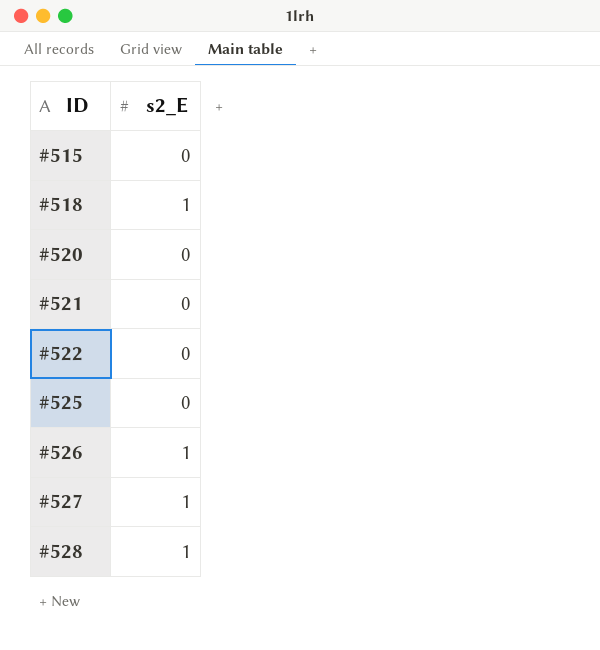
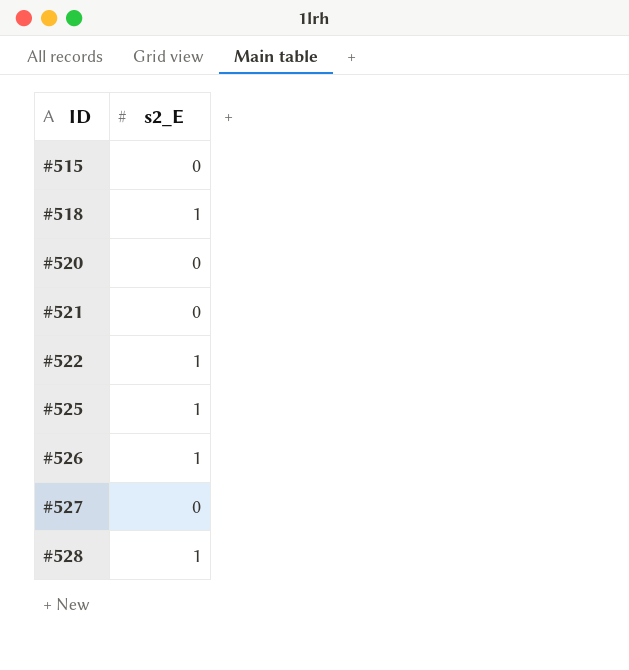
#522 | s2_E: 0 -> 1
#525 | s2_E: 0 -> 1
#527 | s2_E: 1 -> 0

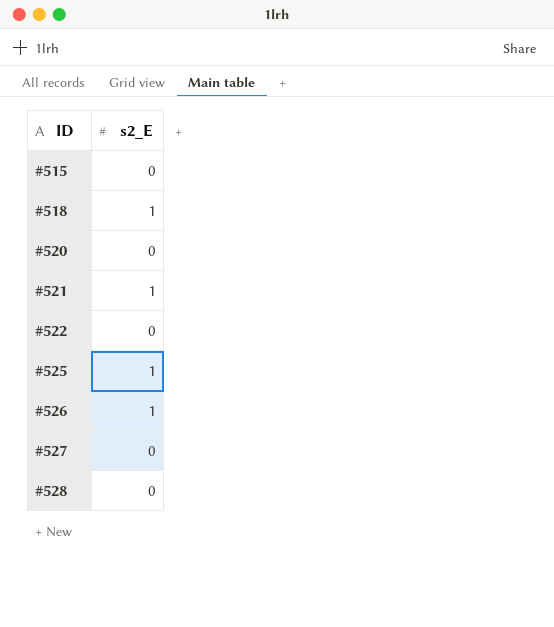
#521 | s2_E: 0 -> 1
#522 | s2_E: 1 -> 0
#528 | s2_E: 1 -> 0

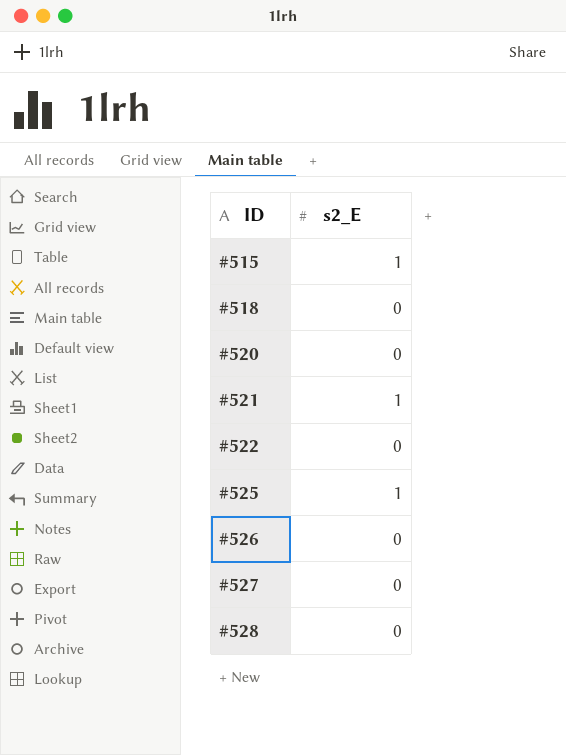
#515 | s2_E: 0 -> 1
#518 | s2_E: 1 -> 0
#526 | s2_E: 1 -> 0

